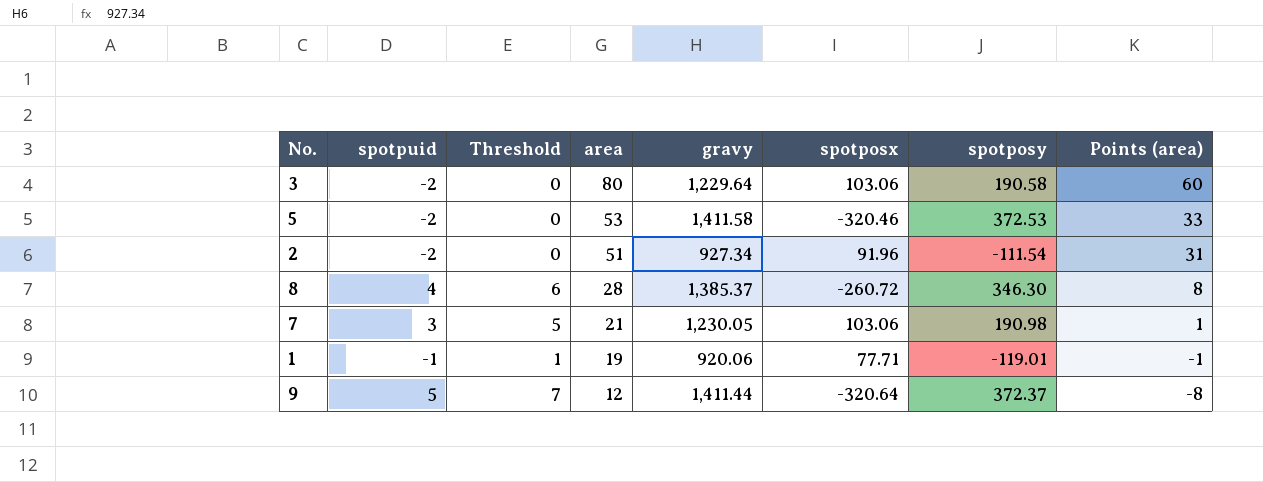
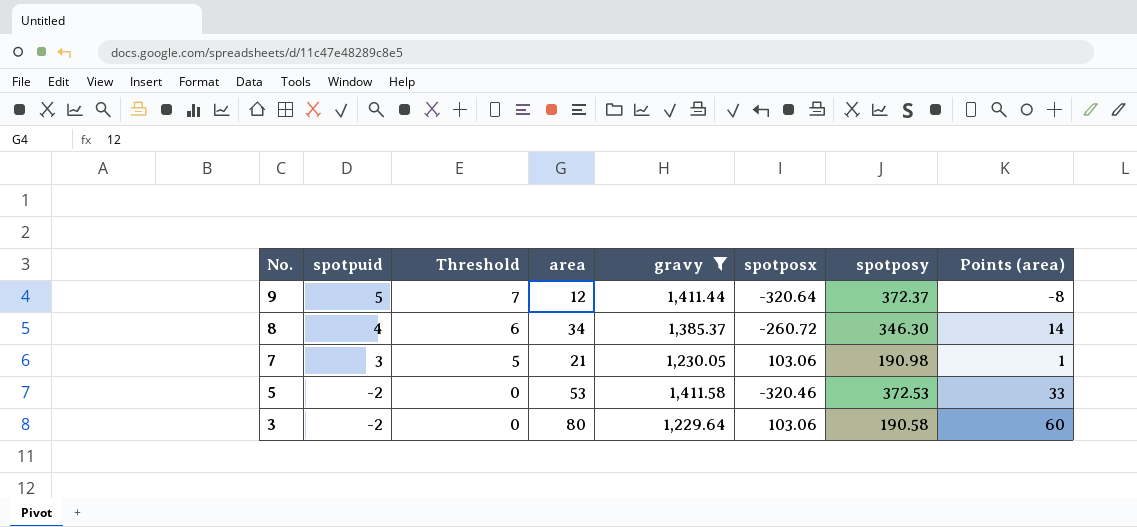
filter: none -> gravy >= 1,229.64
row order: area descending -> No. descending
8 | area: 28 -> 34
8 | Points (area): 8 -> 14

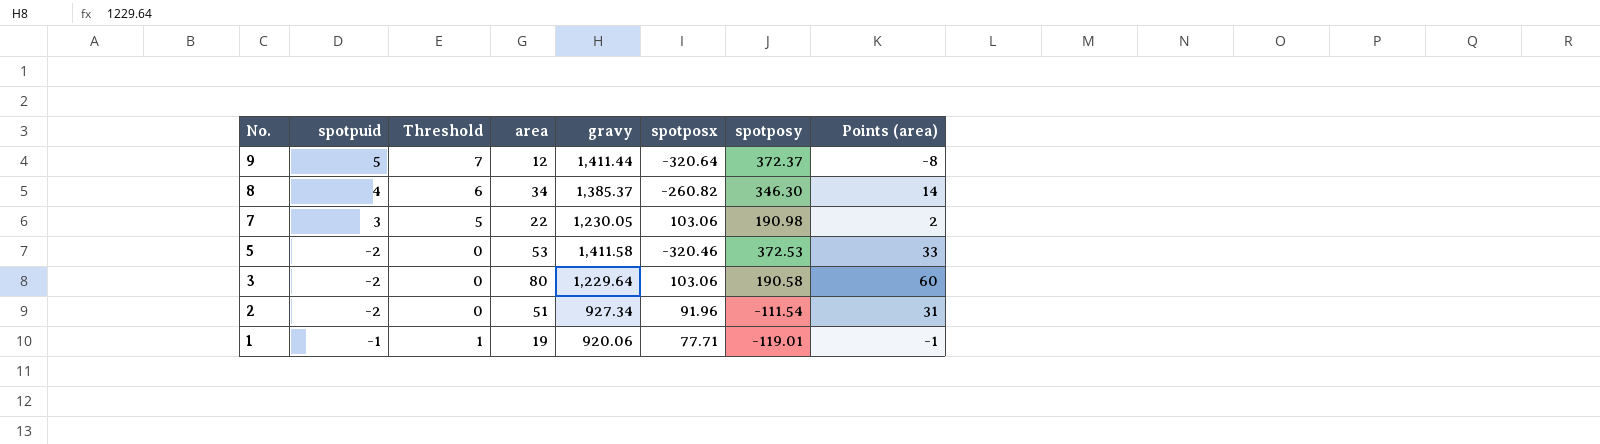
filter: gravy >= 1,229.64 -> none
8 | spotposx: -260.72 -> -260.82
7 | area: 21 -> 22
7 | Points (area): 1 -> 2

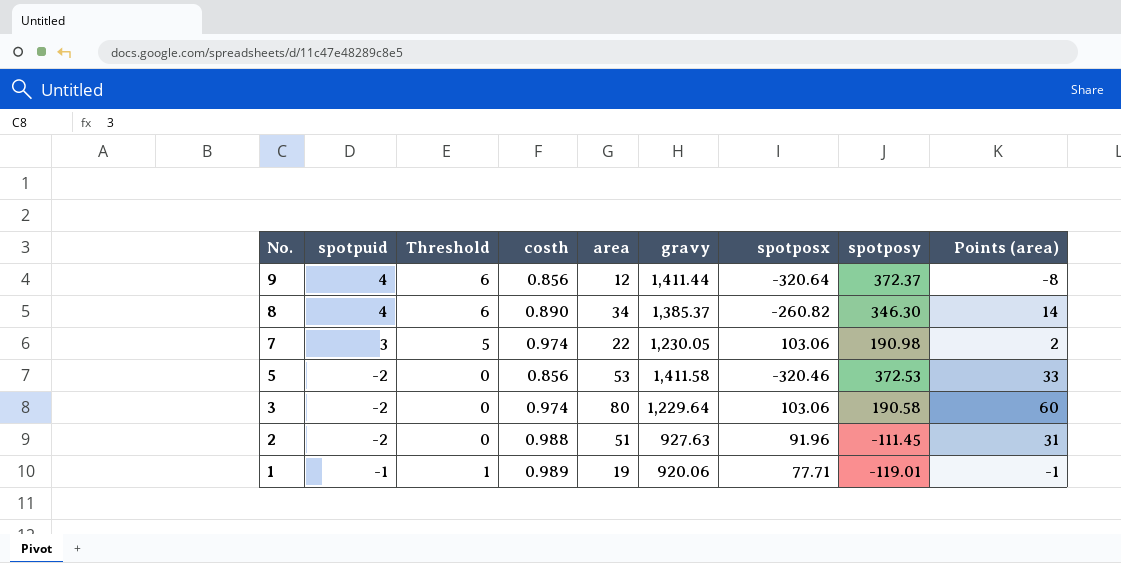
column costh | position: none -> 4
9 | spotpuid: 5 -> 4
9 | Threshold: 7 -> 6
2 | gravy: 927.34 -> 927.63
2 | spotposy: -111.54 -> -111.45

